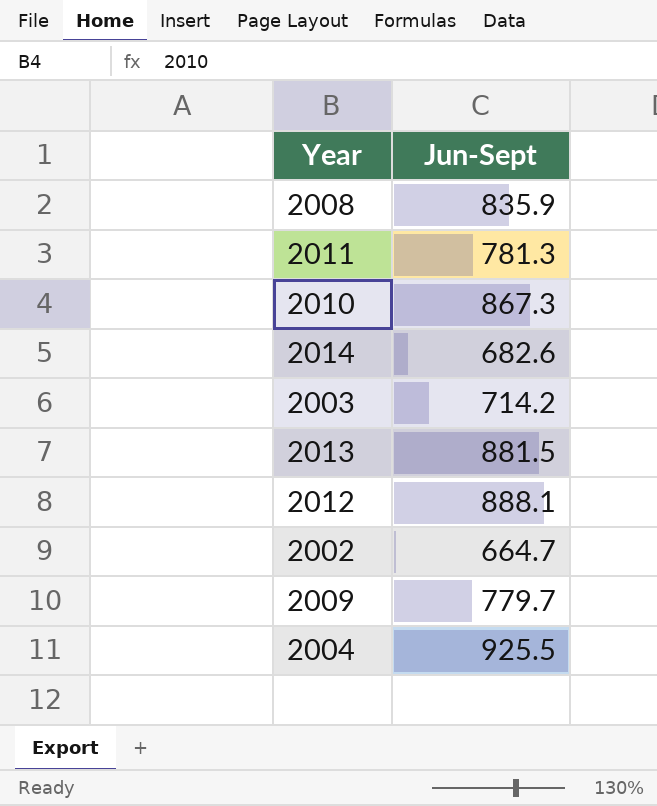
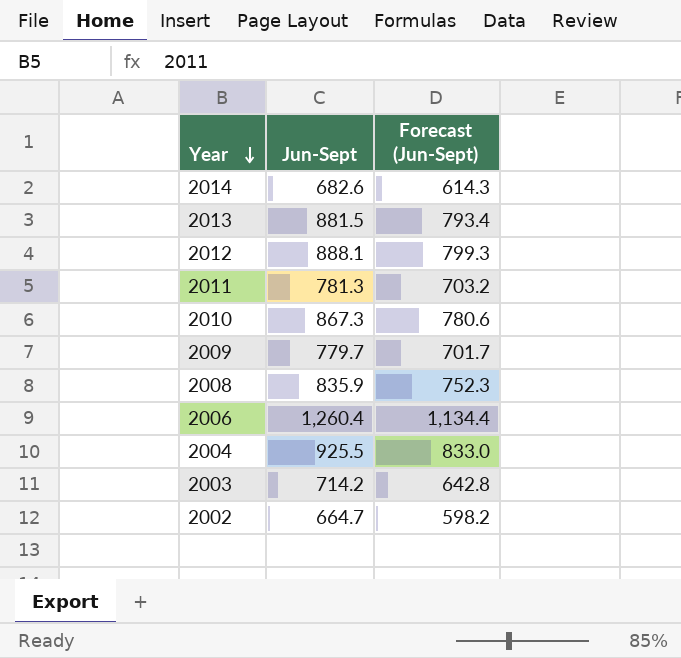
row order: none -> Year descending
column Forecast (Jun-Sept) | formula: none -> [Jun-Sept] * 0.9
row 2006: none -> 1,260.4 | 1,134.4

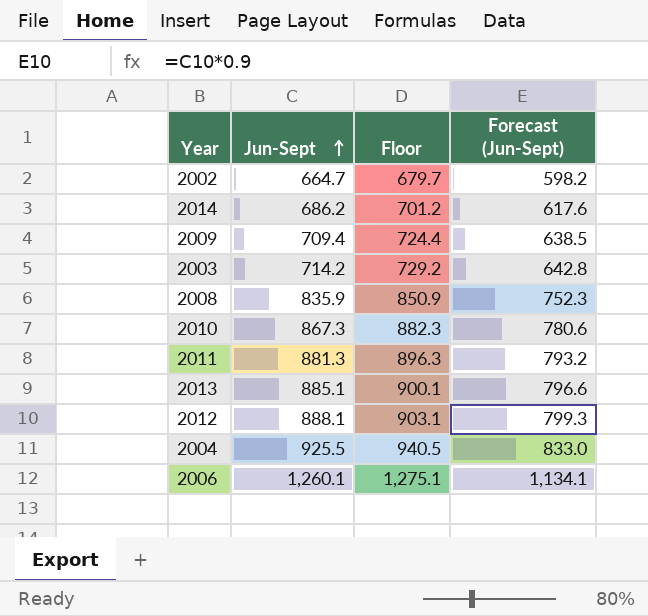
row order: Year descending -> Jun-Sept ascending
column Floor | formula: none -> [Jun-Sept] + 15
2014 | Jun-Sept: 682.6 -> 686.2
2014 | Forecast (Jun-Sept): 614.3 -> 617.6
2009 | Jun-Sept: 779.7 -> 709.4
2009 | Forecast (Jun-Sept): 701.7 -> 638.5
2011 | Jun-Sept: 781.3 -> 881.3
2011 | Forecast (Jun-Sept): 703.2 -> 793.2
2013 | Jun-Sept: 881.5 -> 885.1
2013 | Forecast (Jun-Sept): 793.4 -> 796.6
2006 | Jun-Sept: 1,260.4 -> 1,260.1
2006 | Forecast (Jun-Sept): 1,134.4 -> 1,134.1

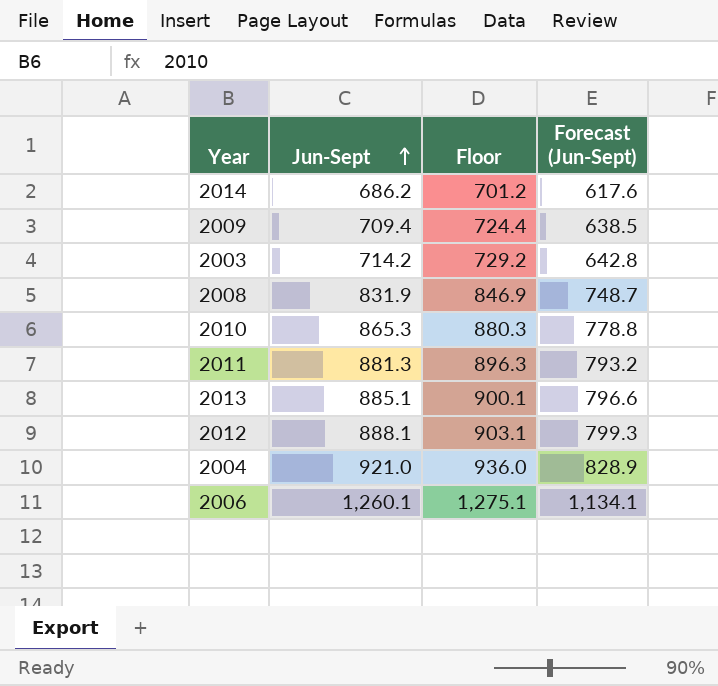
row 2002: 664.7 | 679.7 | 598.2 -> none
2008 | Jun-Sept: 835.9 -> 831.9
2008 | Floor: 850.9 -> 846.9
2008 | Forecast (Jun-Sept): 752.3 -> 748.7
2010 | Jun-Sept: 867.3 -> 865.3
2010 | Floor: 882.3 -> 880.3
2010 | Forecast (Jun-Sept): 780.6 -> 778.8
2004 | Jun-Sept: 925.5 -> 921.0
2004 | Floor: 940.5 -> 936.0
2004 | Forecast (Jun-Sept): 833.0 -> 828.9

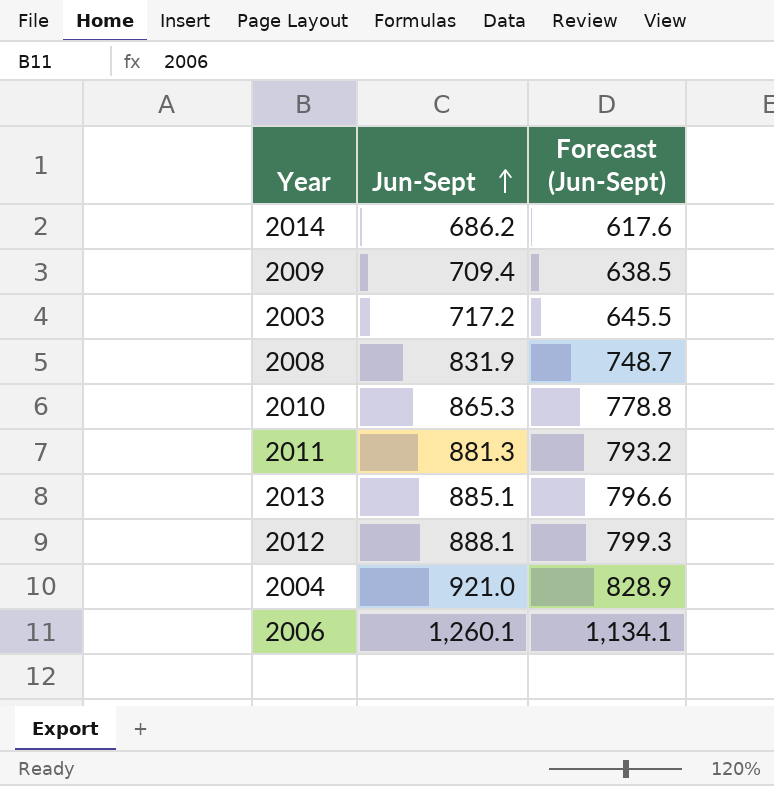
column Floor | formula: [Jun-Sept] + 15 -> none
2003 | Jun-Sept: 714.2 -> 717.2
2003 | Forecast (Jun-Sept): 642.8 -> 645.5

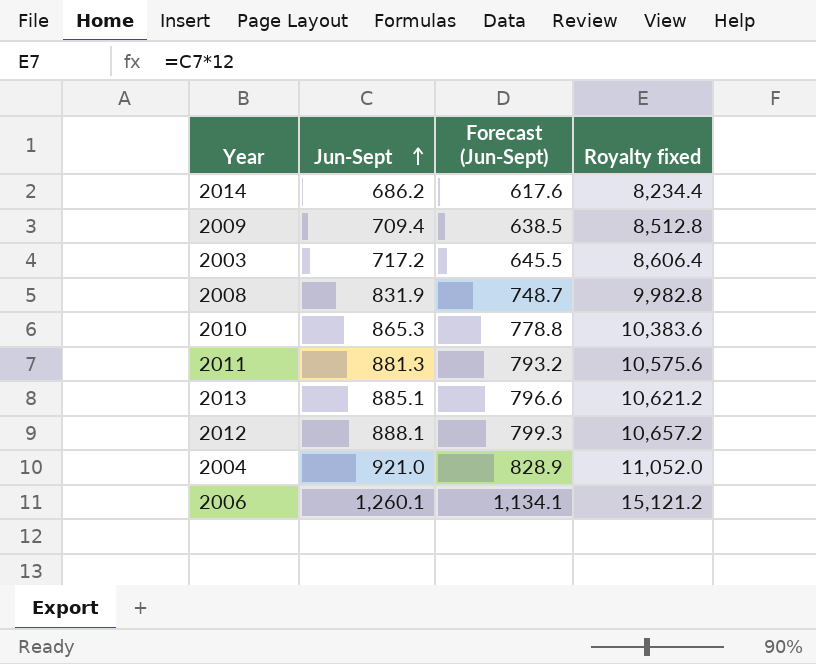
column Royalty fixed | formula: none -> [Jun-Sept] * 12

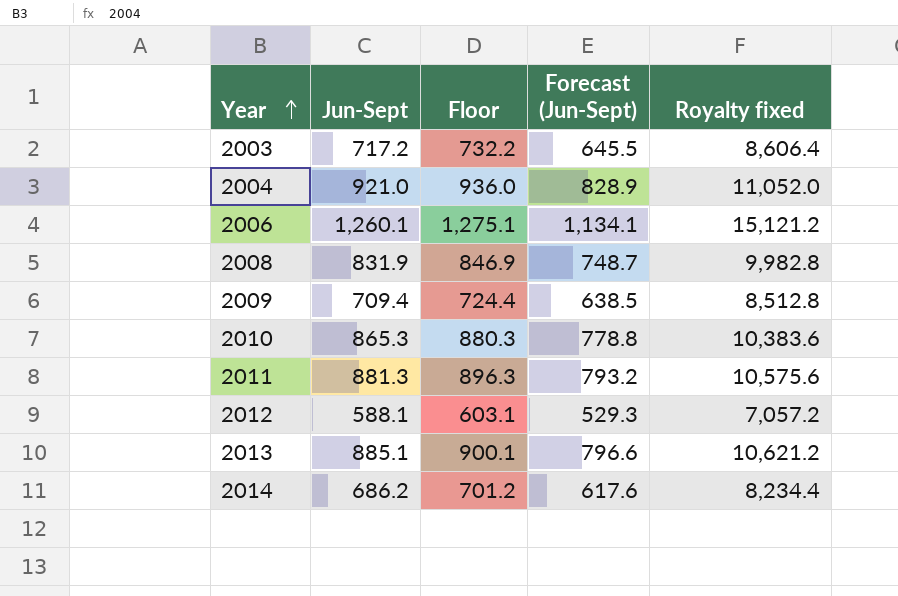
row order: Jun-Sept ascending -> Year ascending
column Floor | formula: none -> [Jun-Sept] + 15
2012 | Jun-Sept: 888.1 -> 588.1
2012 | Forecast (Jun-Sept): 799.3 -> 529.3
2012 | Royalty fixed: 10,657.2 -> 7,057.2

